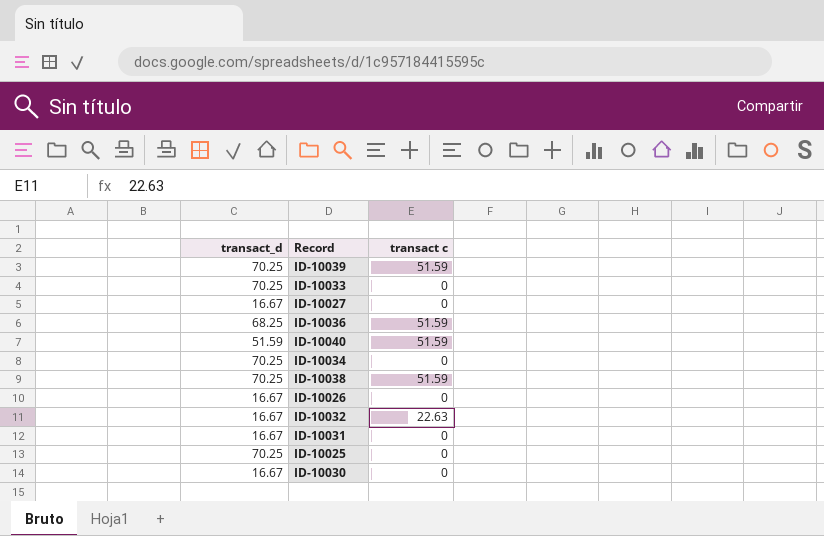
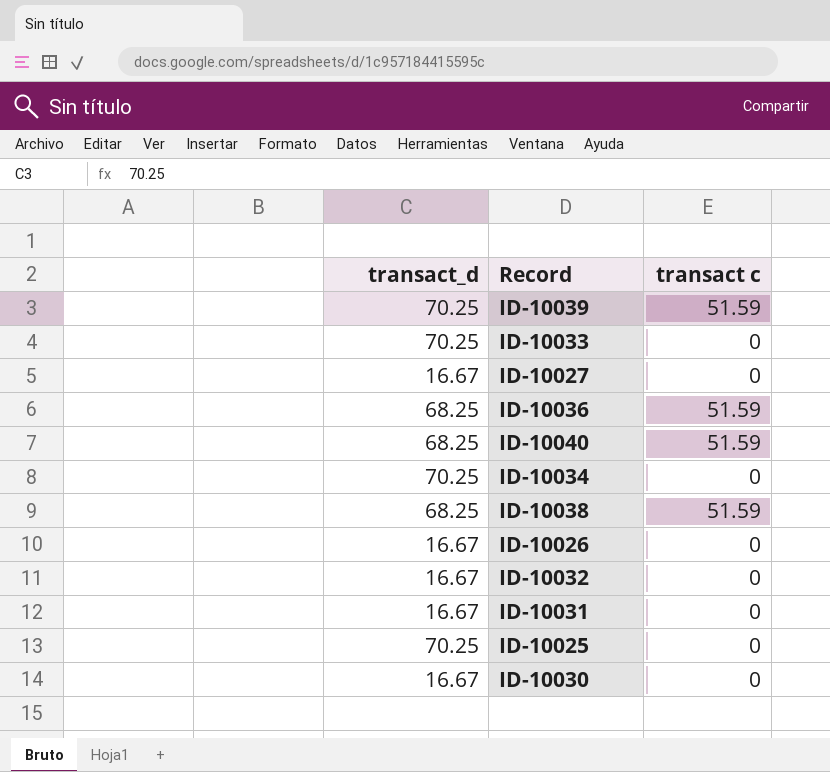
ID-10040 | transact_d: 51.59 -> 68.25
ID-10038 | transact_d: 70.25 -> 68.25
ID-10032 | transact c: 22.63 -> 0

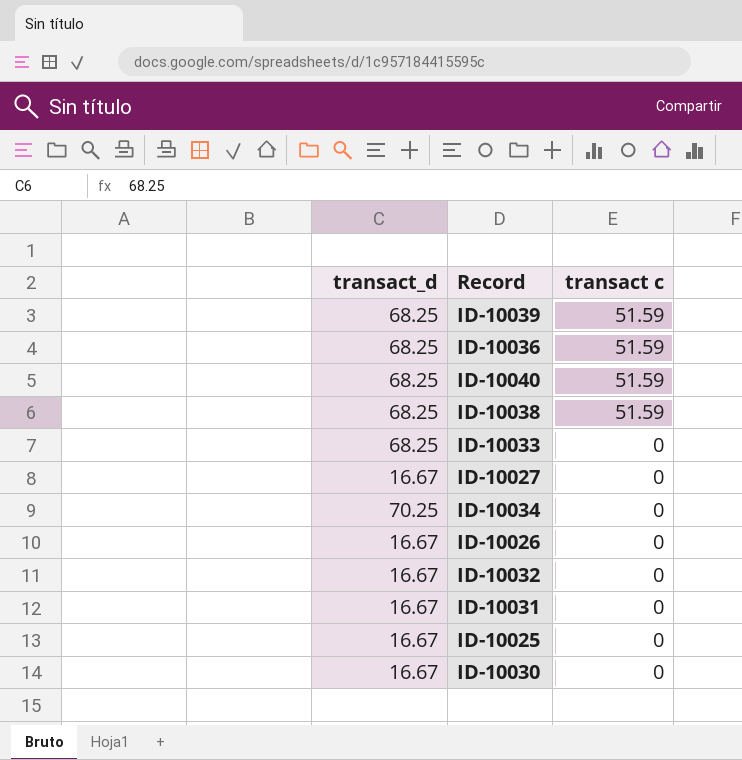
row order: none -> transact c descending
ID-10039 | transact_d: 70.25 -> 68.25
ID-10033 | transact_d: 70.25 -> 68.25
ID-10025 | transact_d: 70.25 -> 16.67

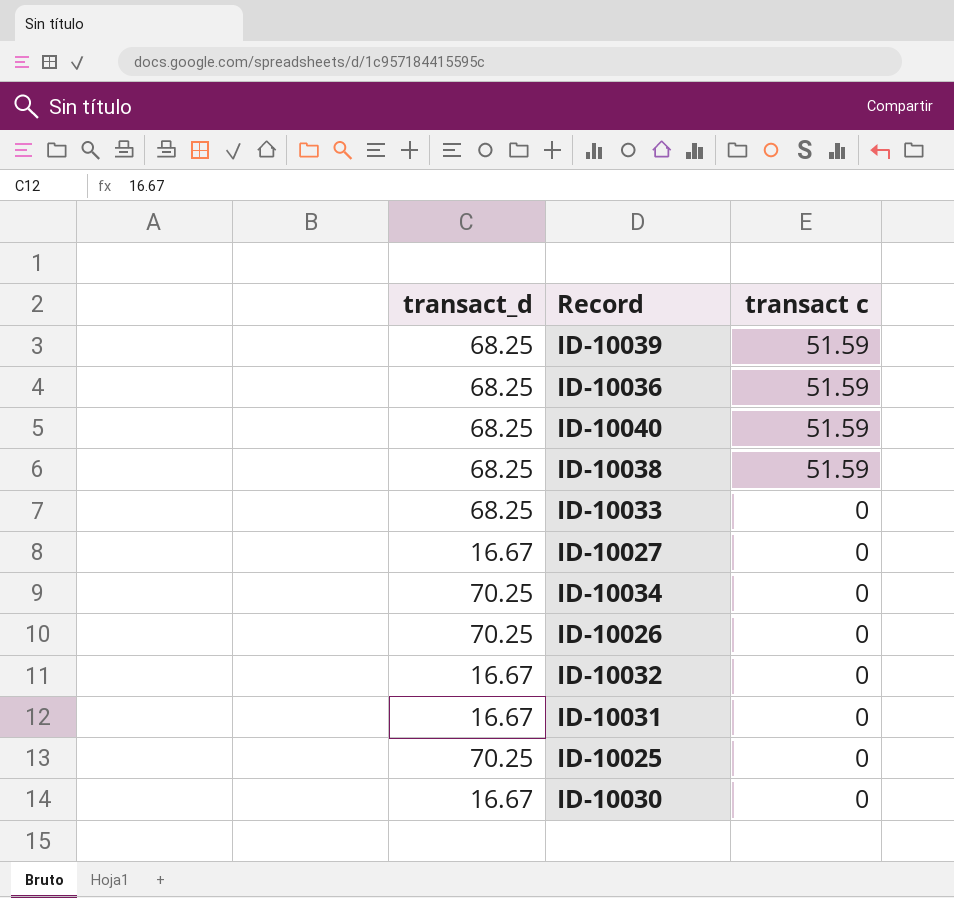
ID-10026 | transact_d: 16.67 -> 70.25
ID-10025 | transact_d: 16.67 -> 70.25

